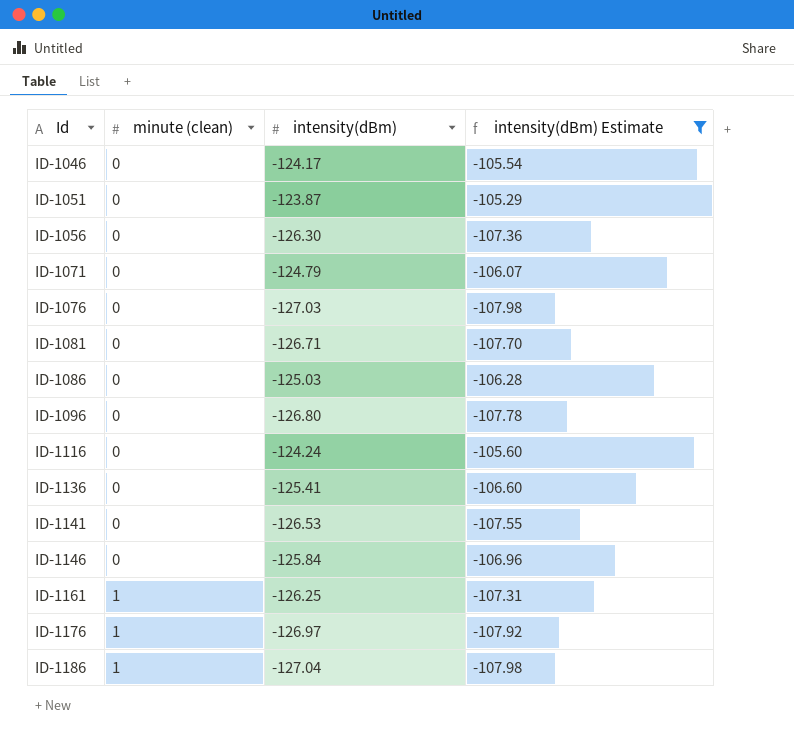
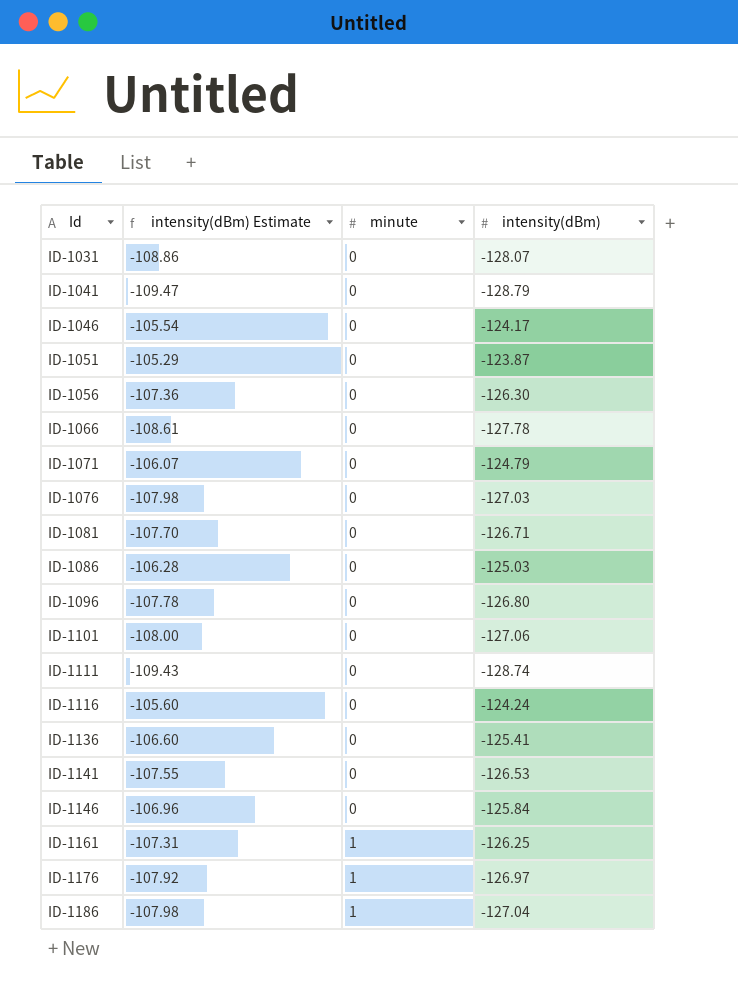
filter: intensity(dBm) Estimate >= -107.98 -> none
column intensity(dBm) Estimate | position: 4 -> 2
column name: minute (clean) -> minute

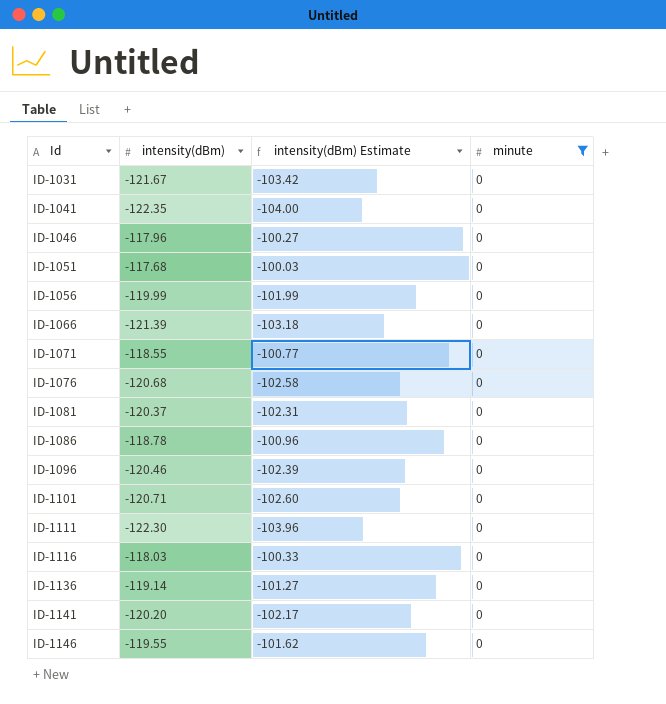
filter: none -> minute = 0
column intensity(dBm) | position: 4 -> 2
ID-1031 | intensity(dBm): -128.07 -> -121.67
ID-1031 | intensity(dBm) Estimate: -108.86 -> -103.42
ID-1041 | intensity(dBm): -128.79 -> -122.35
ID-1041 | intensity(dBm) Estimate: -109.47 -> -104.00
ID-1046 | intensity(dBm): -124.17 -> -117.96
ID-1046 | intensity(dBm) Estimate: -105.54 -> -100.27
ID-1051 | intensity(dBm): -123.87 -> -117.68
ID-1051 | intensity(dBm) Estimate: -105.29 -> -100.03
ID-1056 | intensity(dBm): -126.30 -> -119.99
ID-1056 | intensity(dBm) Estimate: -107.36 -> -101.99
ID-1066 | intensity(dBm): -127.78 -> -121.39
ID-1066 | intensity(dBm) Estimate: -108.61 -> -103.18
ID-1071 | intensity(dBm): -124.79 -> -118.55
ID-1071 | intensity(dBm) Estimate: -106.07 -> -100.77
ID-1076 | intensity(dBm): -127.03 -> -120.68
ID-1076 | intensity(dBm) Estimate: -107.98 -> -102.58
ID-1081 | intensity(dBm): -126.71 -> -120.37
ID-1081 | intensity(dBm) Estimate: -107.70 -> -102.31
ID-1086 | intensity(dBm): -125.03 -> -118.78
ID-1086 | intensity(dBm) Estimate: -106.28 -> -100.96
ID-1096 | intensity(dBm): -126.80 -> -120.46
ID-1096 | intensity(dBm) Estimate: -107.78 -> -102.39
ID-1101 | intensity(dBm): -127.06 -> -120.71
ID-1101 | intensity(dBm) Estimate: -108.00 -> -102.60
ID-1111 | intensity(dBm): -128.74 -> -122.30
ID-1111 | intensity(dBm) Estimate: -109.43 -> -103.96
ID-1116 | intensity(dBm): -124.24 -> -118.03
ID-1116 | intensity(dBm) Estimate: -105.60 -> -100.33
ID-1136 | intensity(dBm): -125.41 -> -119.14
ID-1136 | intensity(dBm) Estimate: -106.60 -> -101.27
ID-1141 | intensity(dBm): -126.53 -> -120.20
ID-1141 | intensity(dBm) Estimate: -107.55 -> -102.17
ID-1146 | intensity(dBm): -125.84 -> -119.55
ID-1146 | intensity(dBm) Estimate: -106.96 -> -101.62

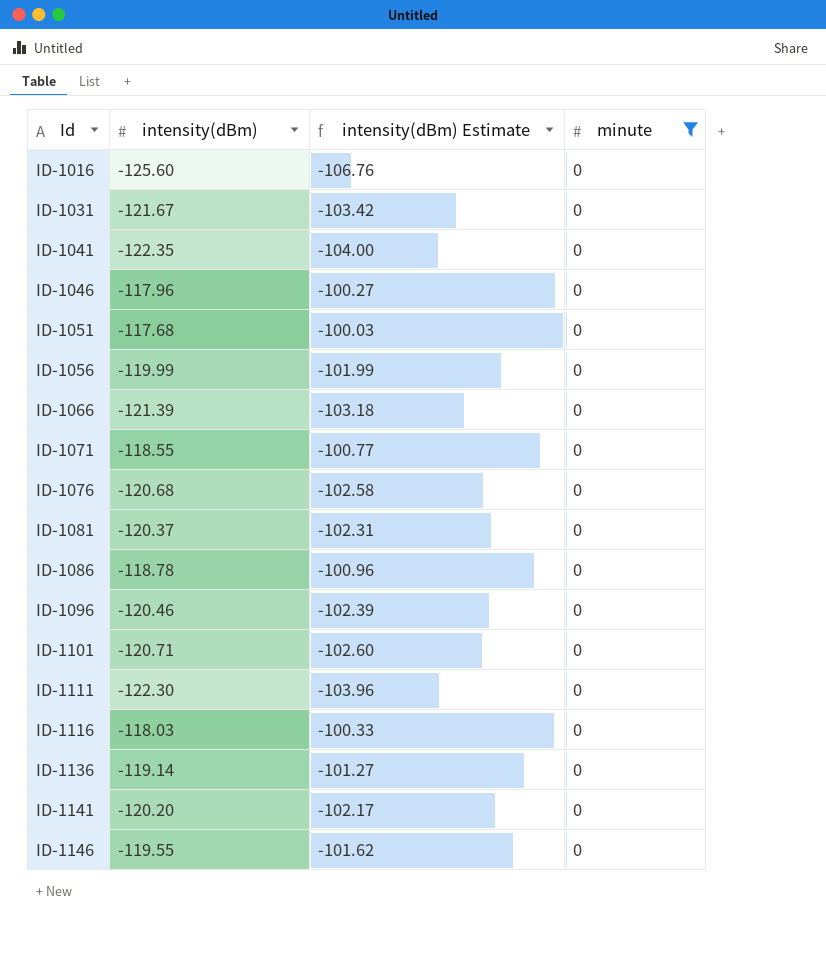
row ID-1016: none -> -125.60 | -106.76 | 0

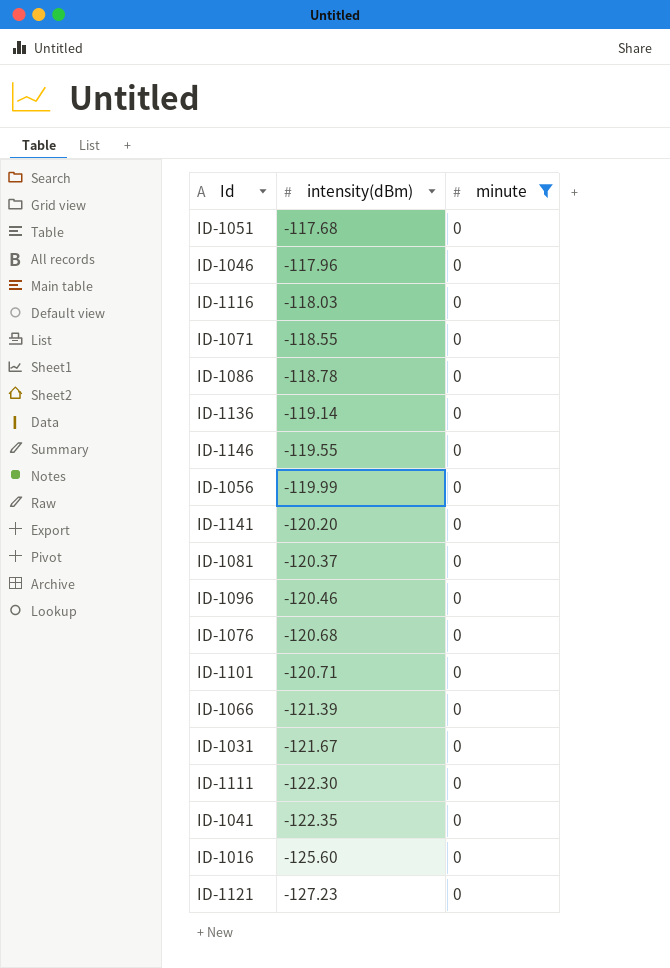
row order: Id ascending -> intensity(dBm) descending
column intensity(dBm) Estimate | formula: [intensity(dBm)] * 0.85 -> none
row ID-1121: none -> -127.23 | 0

